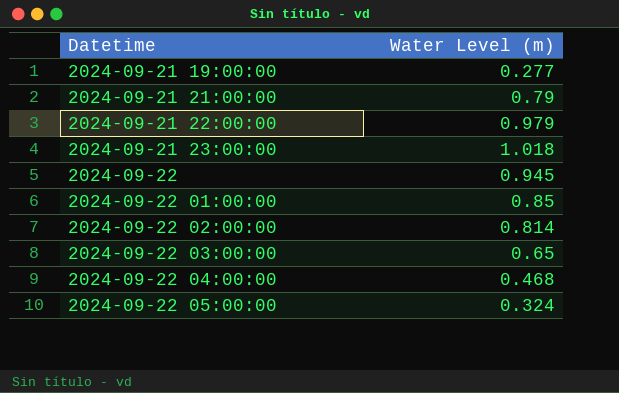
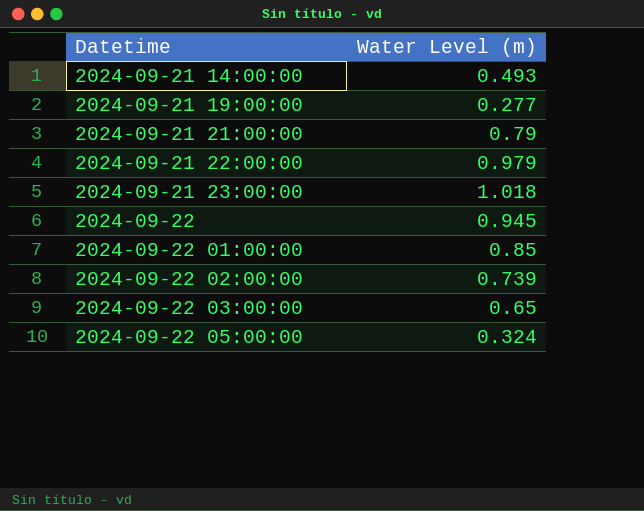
row 2024-09-22 04:00:00: 0.468 -> none
row 2024-09-21 14:00:00: none -> 0.493
2024-09-22 02:00:00 | Water Level (m): 0.814 -> 0.739

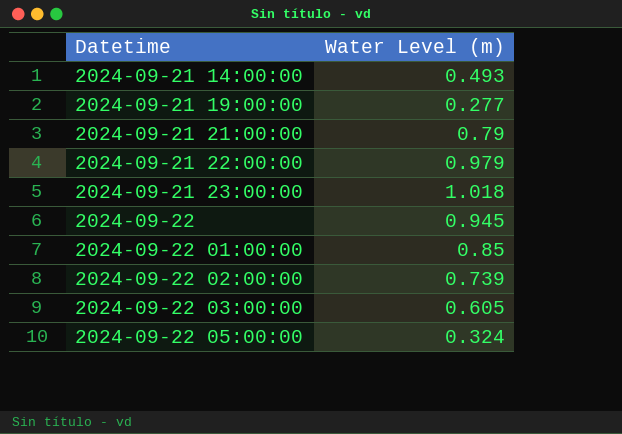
2024-09-22 03:00:00 | Water Level (m): 0.65 -> 0.605

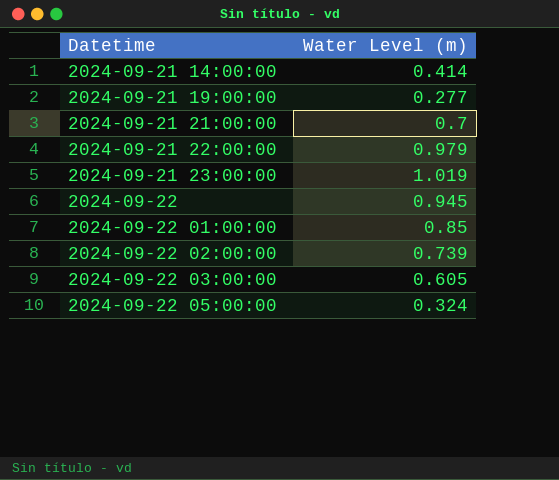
2024-09-21 14:00:00 | Water Level (m): 0.493 -> 0.414
2024-09-21 21:00:00 | Water Level (m): 0.79 -> 0.7
2024-09-21 23:00:00 | Water Level (m): 1.018 -> 1.019

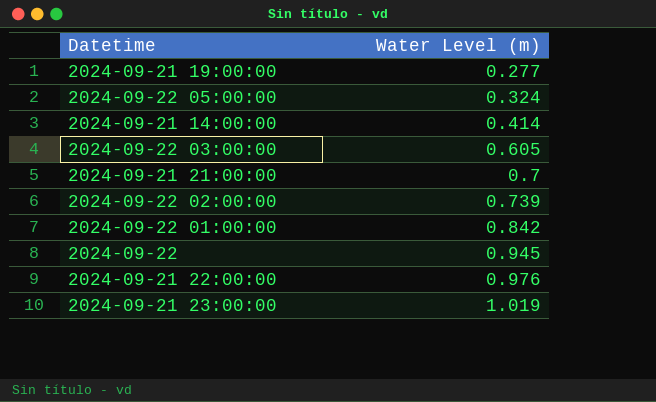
row order: Datetime ascending -> Water Level (m) ascending
2024-09-22 01:00:00 | Water Level (m): 0.85 -> 0.842
2024-09-21 22:00:00 | Water Level (m): 0.979 -> 0.976

